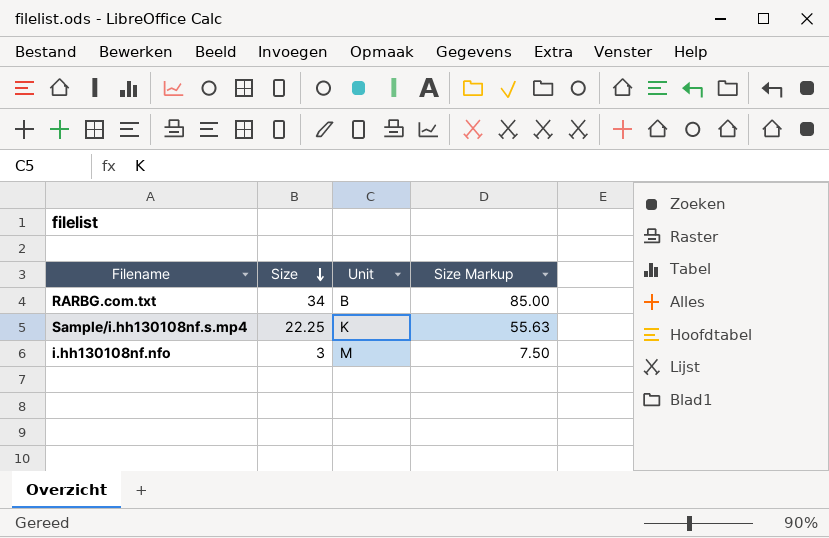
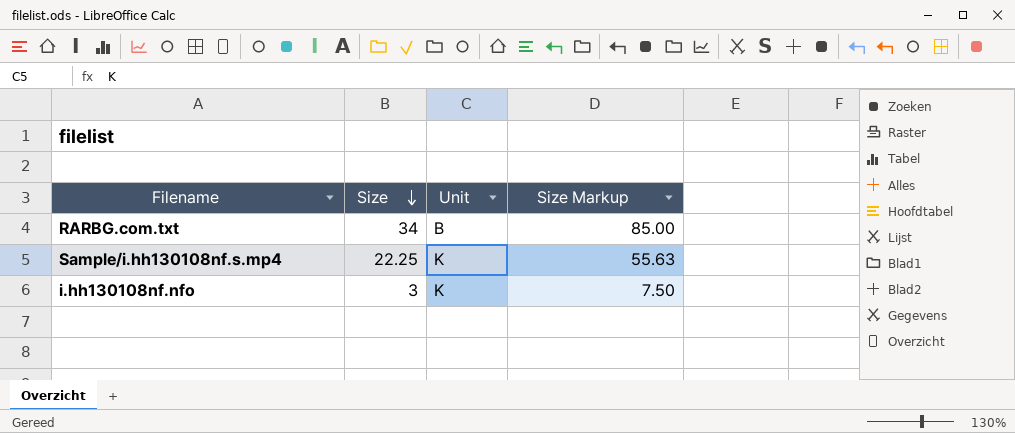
i.hh130108nf.nfo | Unit: M -> K

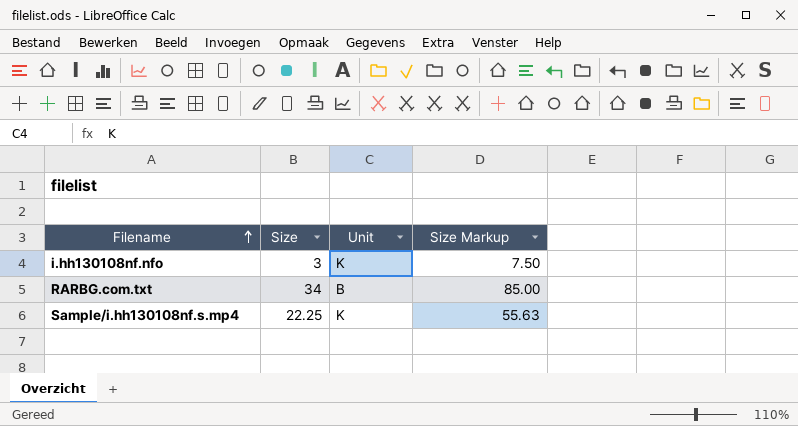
row order: Size descending -> Filename ascending

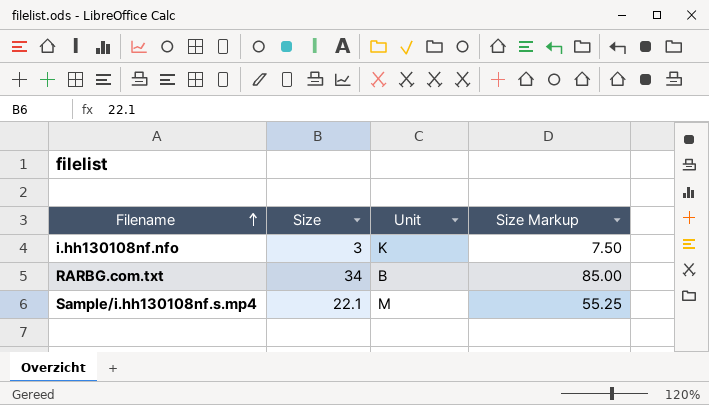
Sample/i.hh130108nf.s.mp4 | Size: 22.25 -> 22.1
Sample/i.hh130108nf.s.mp4 | Unit: K -> M
Sample/i.hh130108nf.s.mp4 | Size Markup: 55.63 -> 55.25

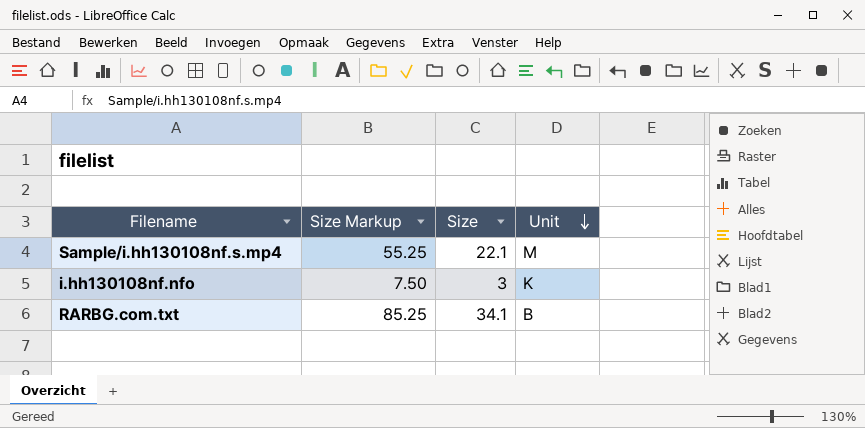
row order: Filename ascending -> Unit descending
column Size Markup | position: 4 -> 2
RARBG.com.txt | Size Markup: 85.00 -> 85.25
RARBG.com.txt | Size: 34 -> 34.1

